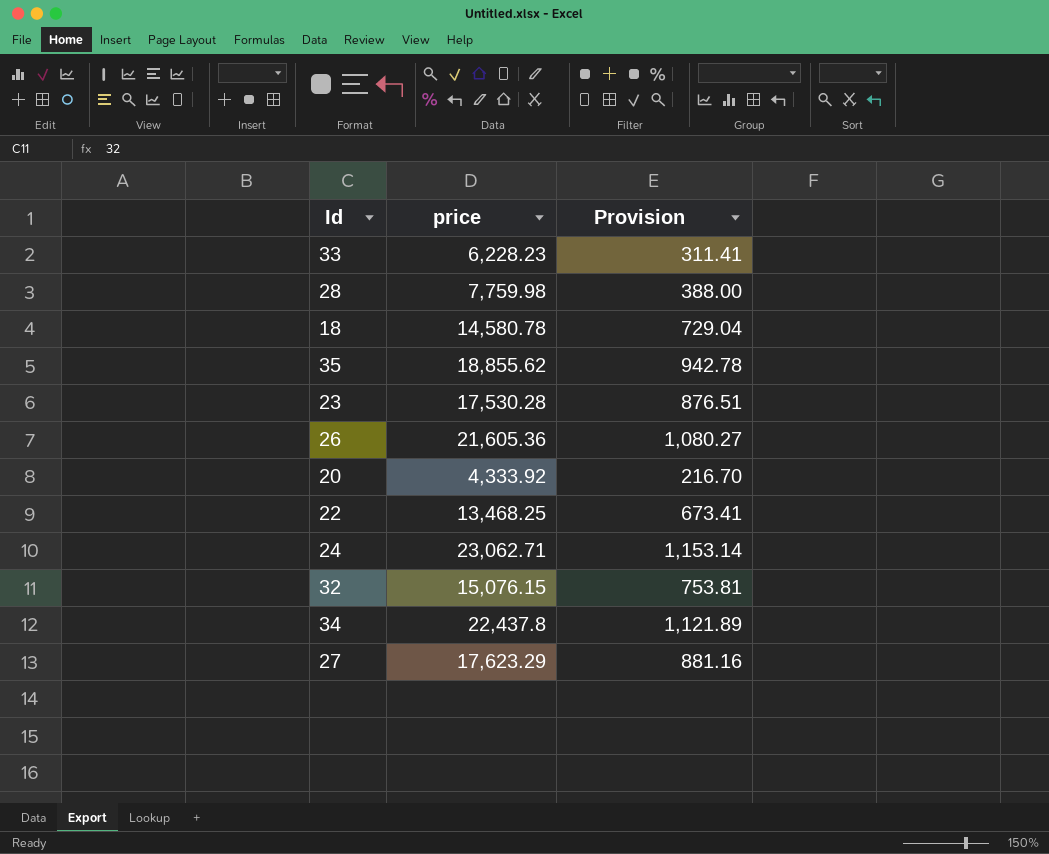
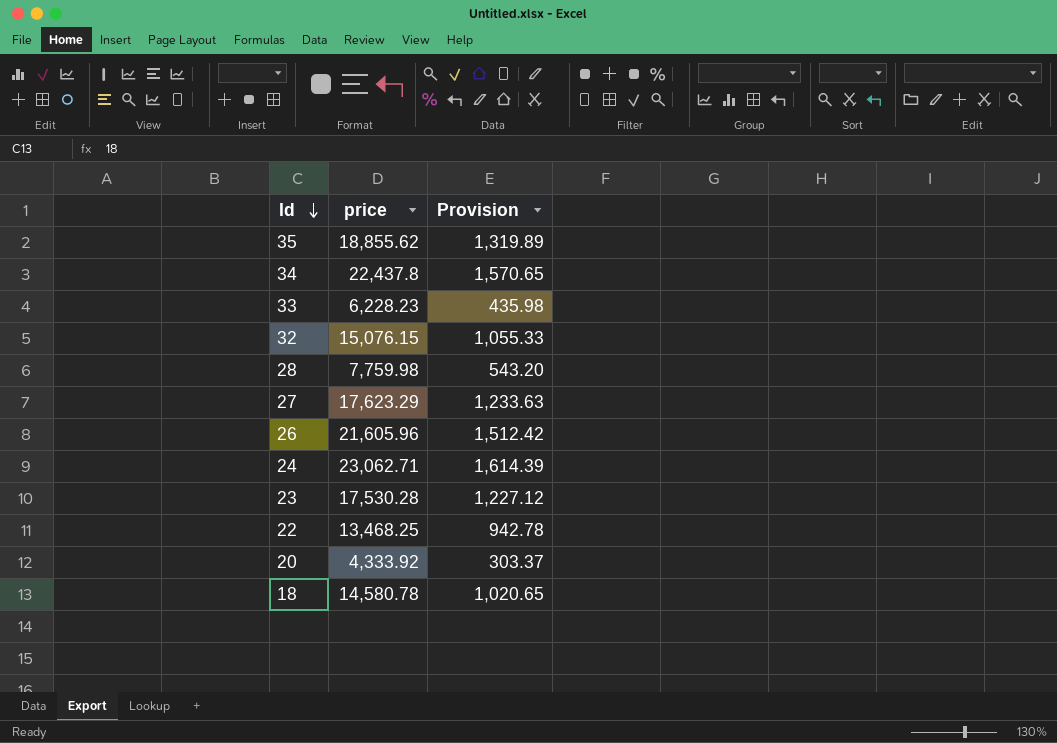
row order: none -> Id descending
column Provision | formula: [price] * 0.05 -> [price] * 0.07
26 | price: 21,605.36 -> 21,605.96

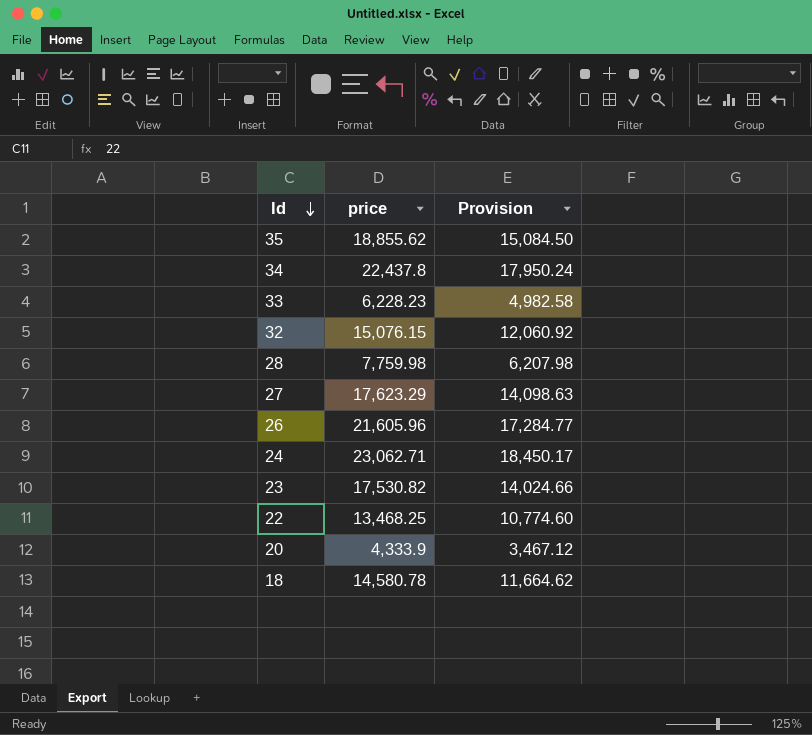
column Provision | formula: [price] * 0.07 -> [price] * 0.8
23 | price: 17,530.28 -> 17,530.82
20 | price: 4,333.92 -> 4,333.9

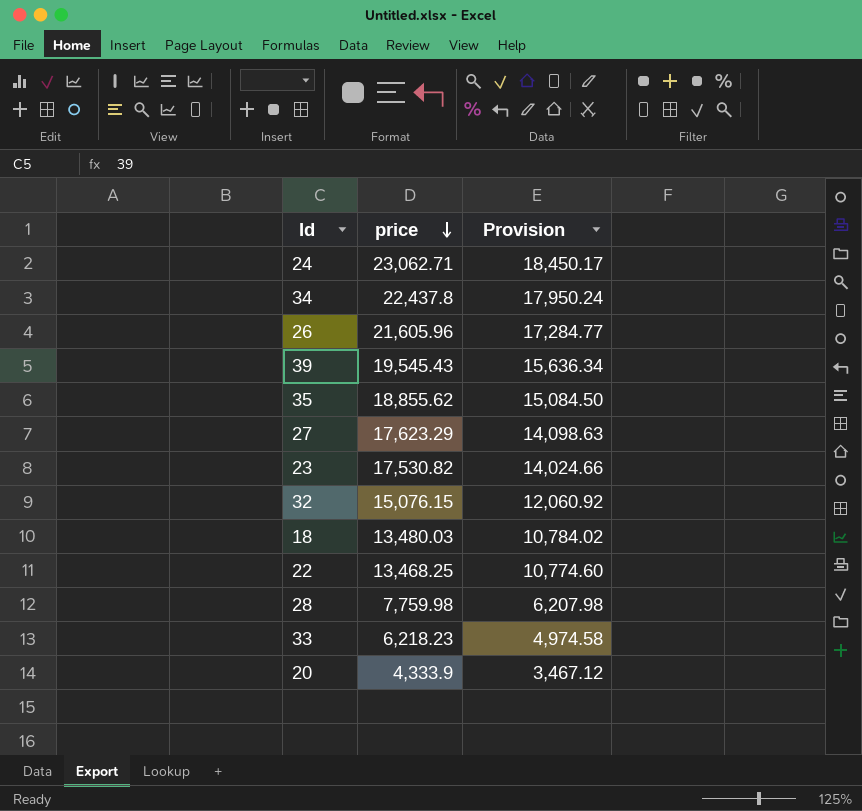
row order: Id descending -> price descending
row 39: none -> 19,545.43 | 15,636.34
18 | price: 14,580.78 -> 13,480.03
18 | Provision: 11,664.62 -> 10,784.02
33 | price: 6,228.23 -> 6,218.23
33 | Provision: 4,982.58 -> 4,974.58

